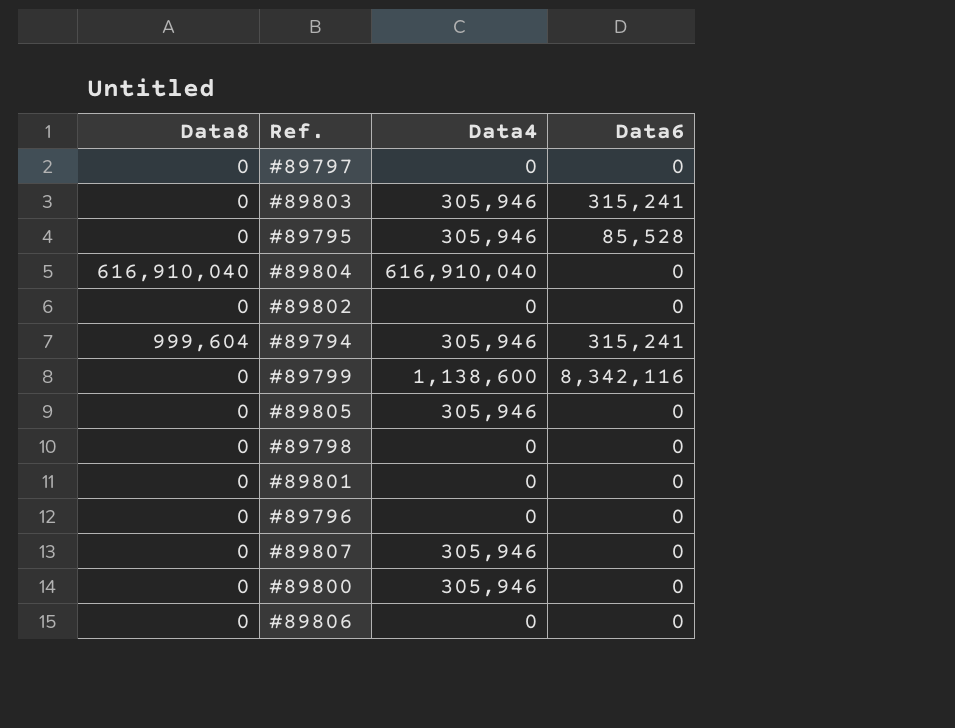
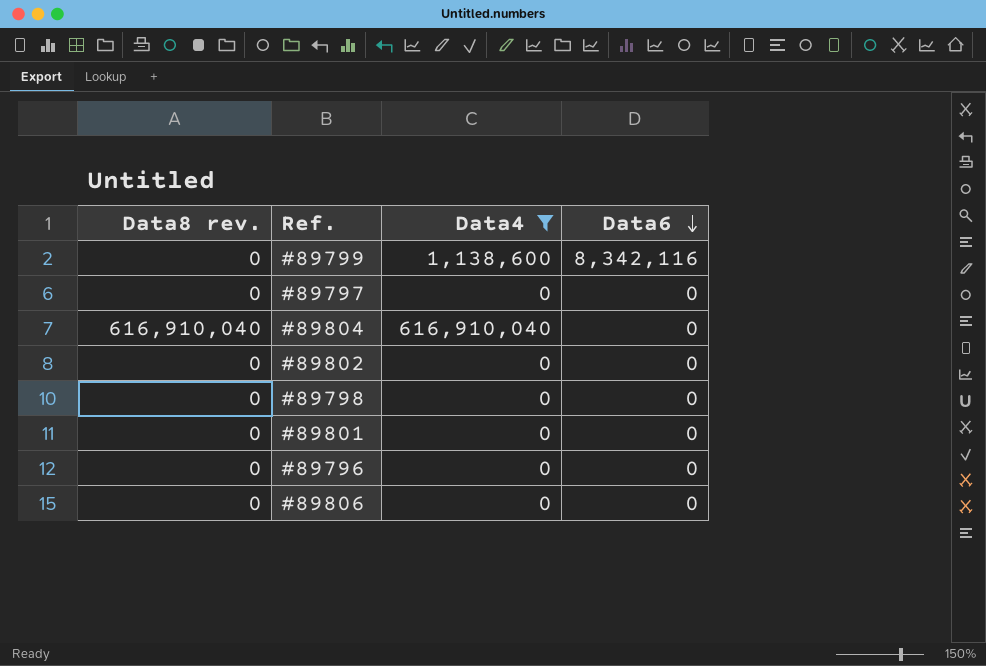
filter: none -> Data4 != 305,946
row order: none -> Data6 descending
column name: Data8 -> Data8 rev.

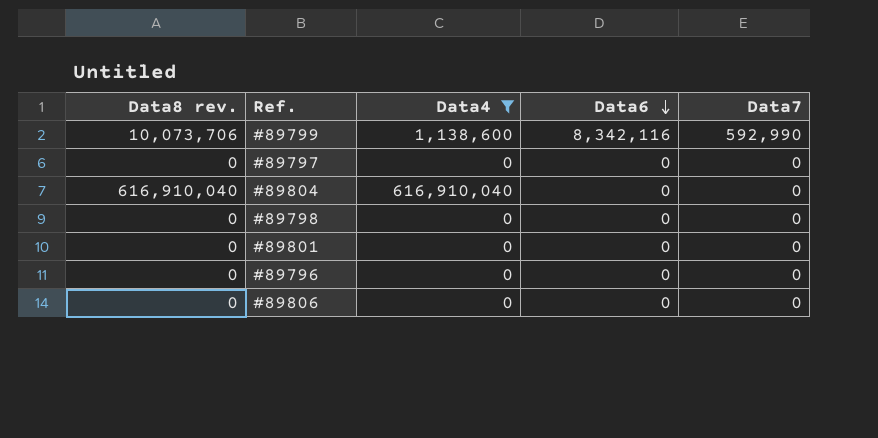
column Data7 | position: none -> 5
row #89802: 0 | 0 | 0 -> none
#89799 | Data8 rev.: 0 -> 10,073,706

